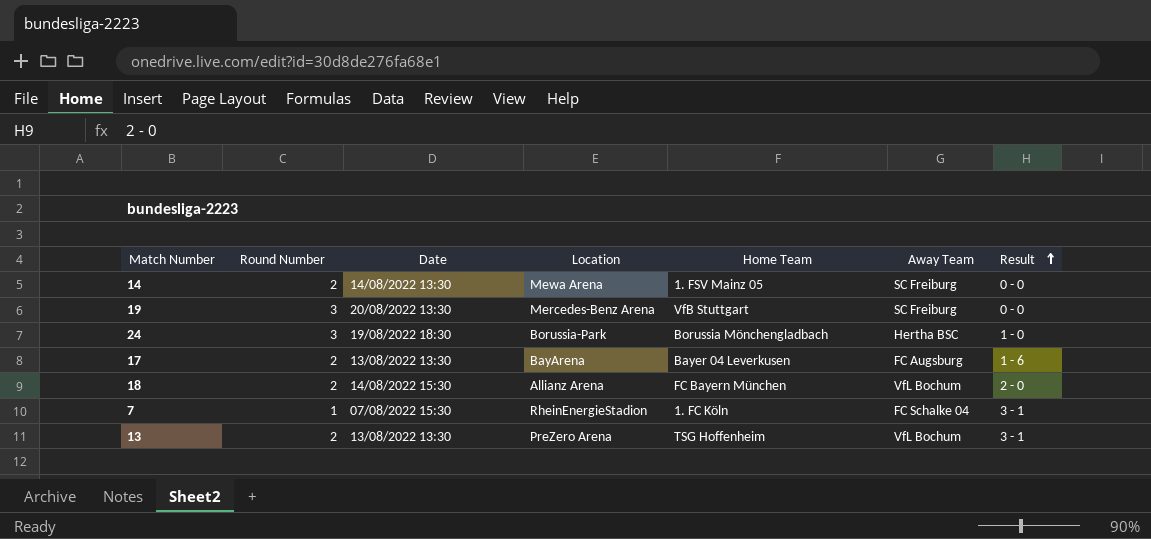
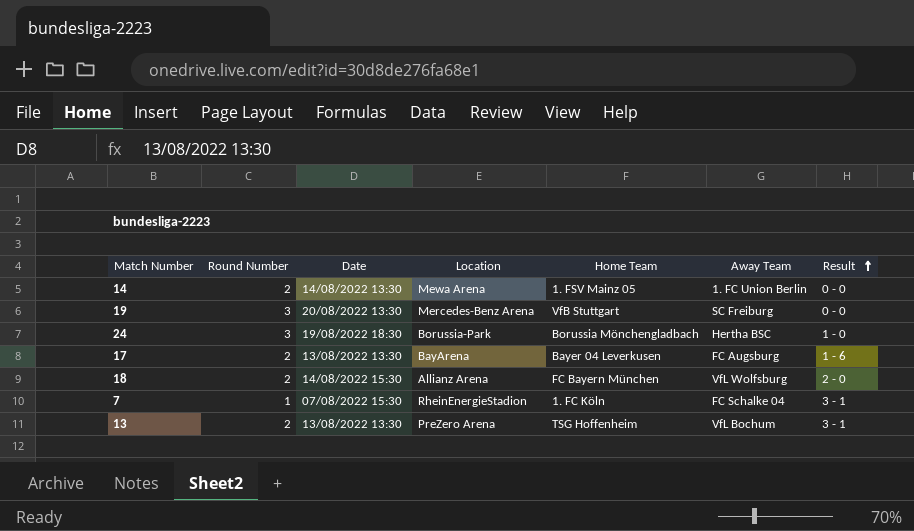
14 | Away Team: SC Freiburg -> 1. FC Union Berlin
18 | Away Team: VfL Bochum -> VfL Wolfsburg

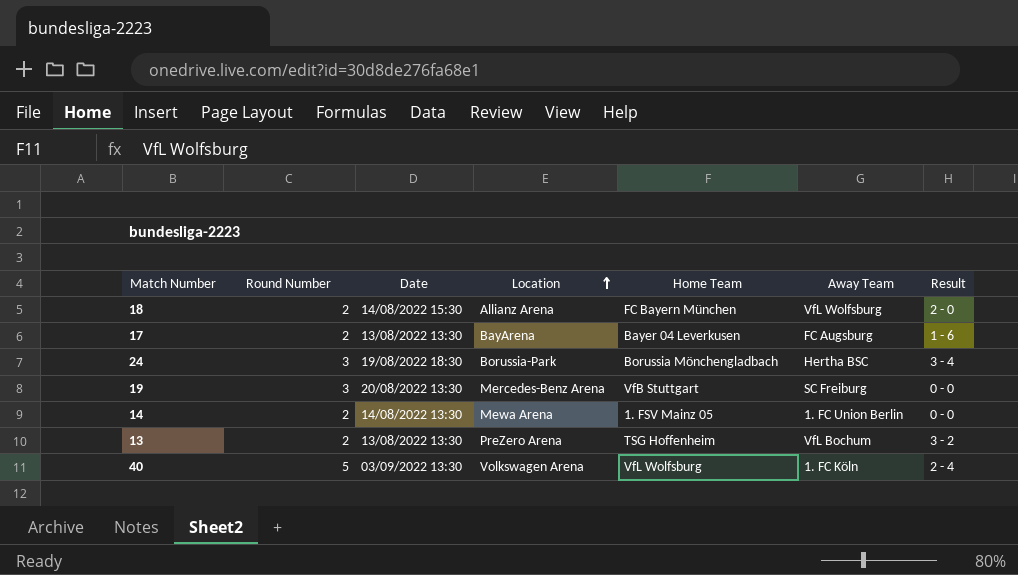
row order: Result ascending -> Location ascending
row 7: 1 | 07/08/2022 15:30 | RheinEnergieStadion | 1. FC Köln | FC Schalke 04 | 3 - 1 -> none
24 | Result: 1 - 0 -> 3 - 4
13 | Result: 3 - 1 -> 3 - 2
row 40: none -> 5 | 03/09/2022 13:30 | Volkswagen Arena | VfL Wolfsburg | 1. FC Köln | 2 - 4

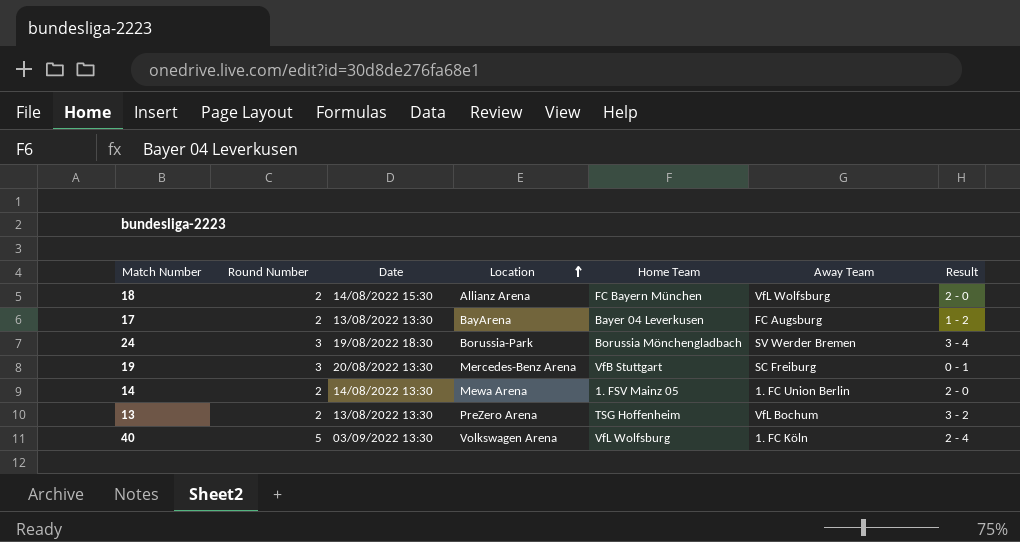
17 | Result: 1 - 6 -> 1 - 2
24 | Away Team: Hertha BSC -> SV Werder Bremen
19 | Result: 0 - 0 -> 0 - 1
14 | Result: 0 - 0 -> 2 - 0

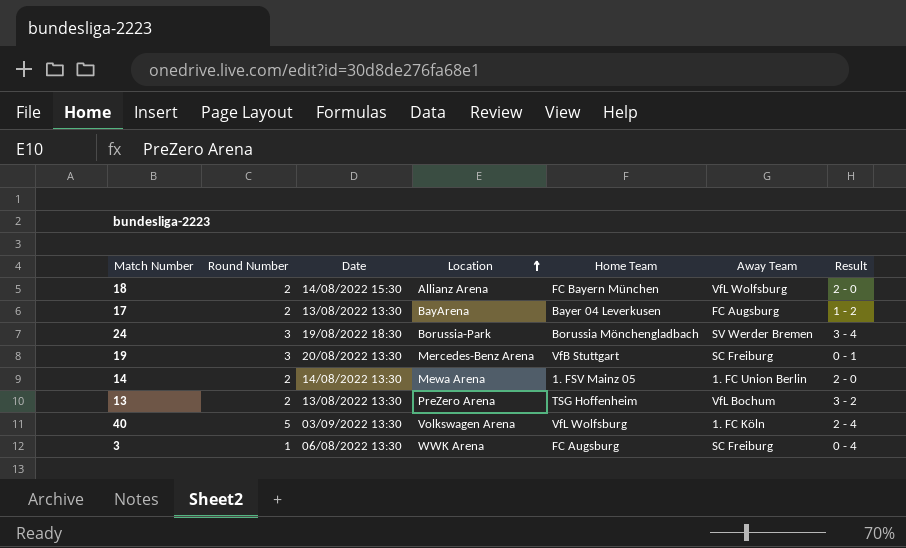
row 3: none -> 1 | 06/08/2022 13:30 | WWK Arena | FC Augsburg | SC Freiburg | 0 - 4

